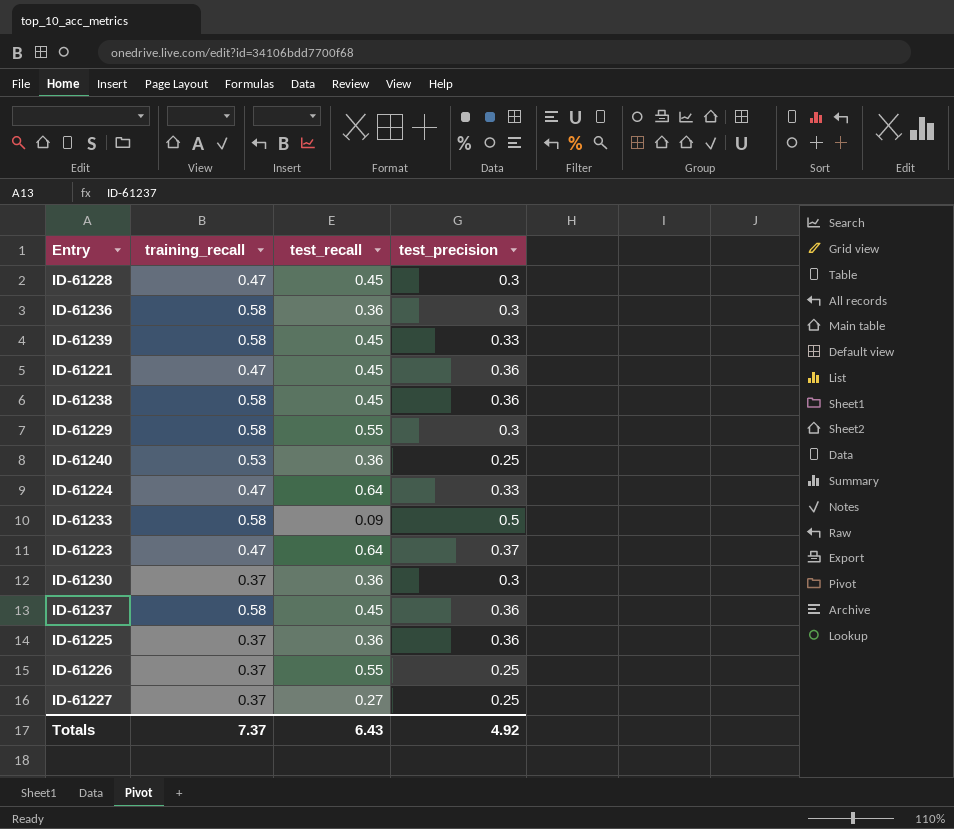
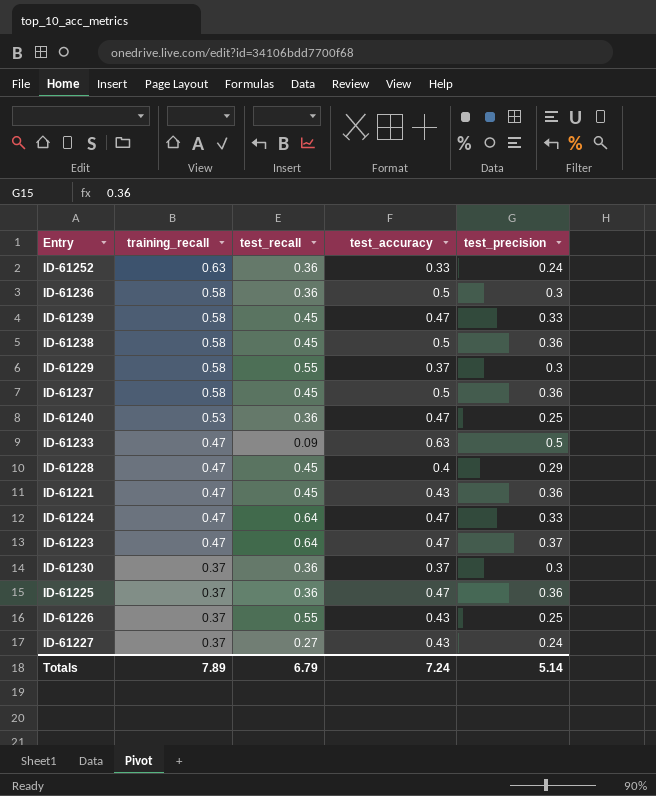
row order: none -> training_recall descending
column test_accuracy | position: none -> 4
row ID-61252: none -> 0.63 | 0.36 | 0.33 | 0.24
ID-61233 | training_recall: 0.58 -> 0.47
ID-61228 | test_precision: 0.3 -> 0.29
ID-61227 | test_precision: 0.25 -> 0.24
Totals | training_recall: 7.37 -> 7.89
Totals | test_recall: 6.43 -> 6.79
Totals | test_precision: 4.92 -> 5.14

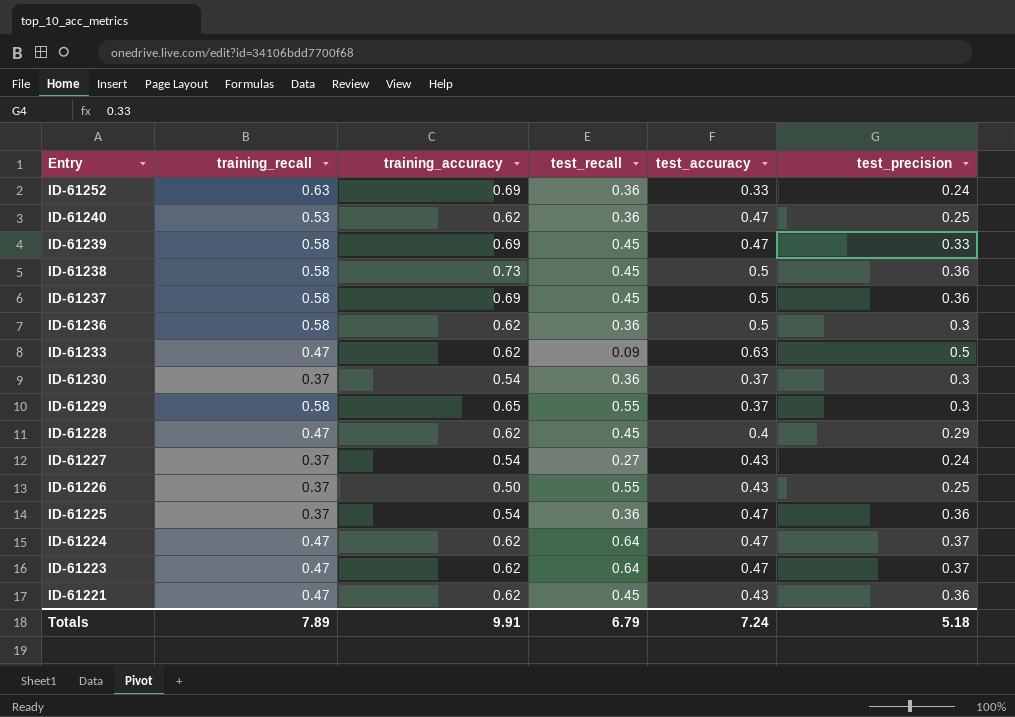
row order: training_recall descending -> Entry descending
column training_accuracy | position: none -> 3
ID-61224 | test_precision: 0.33 -> 0.37
Totals | test_precision: 5.14 -> 5.18

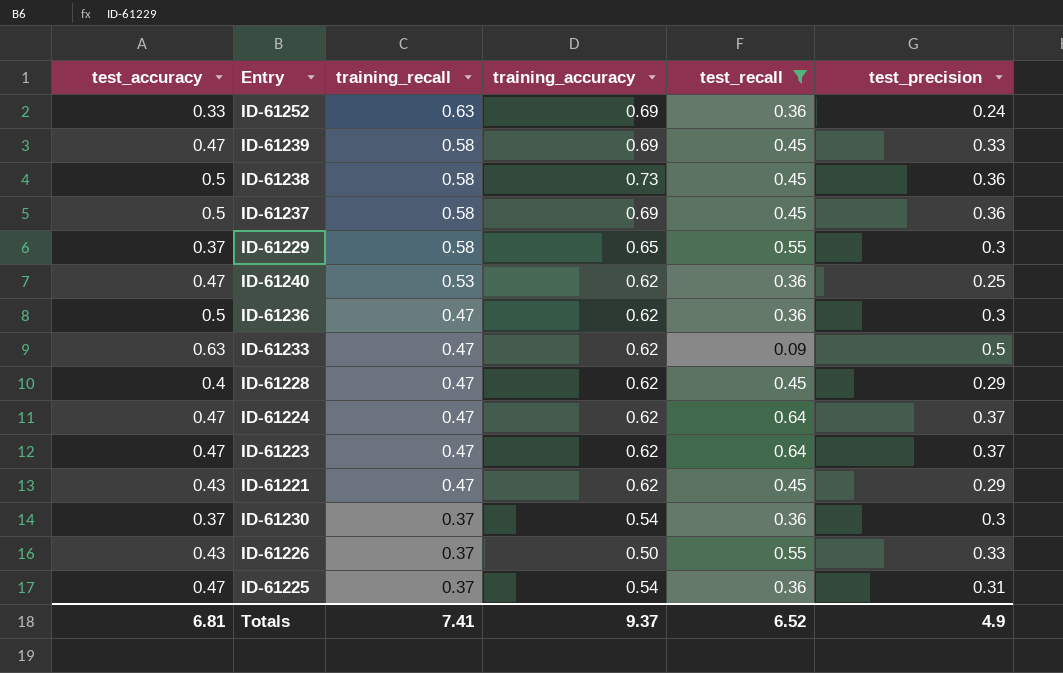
filter: none -> test_recall != 0.27
row order: Entry descending -> training_recall descending
column test_accuracy | position: 5 -> 1
ID-61236 | training_recall: 0.58 -> 0.47
ID-61221 | test_precision: 0.36 -> 0.29
ID-61226 | test_precision: 0.25 -> 0.33
ID-61225 | test_precision: 0.36 -> 0.31
Totals | test_accuracy: 7.24 -> 6.81
Totals | training_recall: 7.89 -> 7.41
Totals | training_accuracy: 9.91 -> 9.37
Totals | test_recall: 6.79 -> 6.52
Totals | test_precision: 5.18 -> 4.9

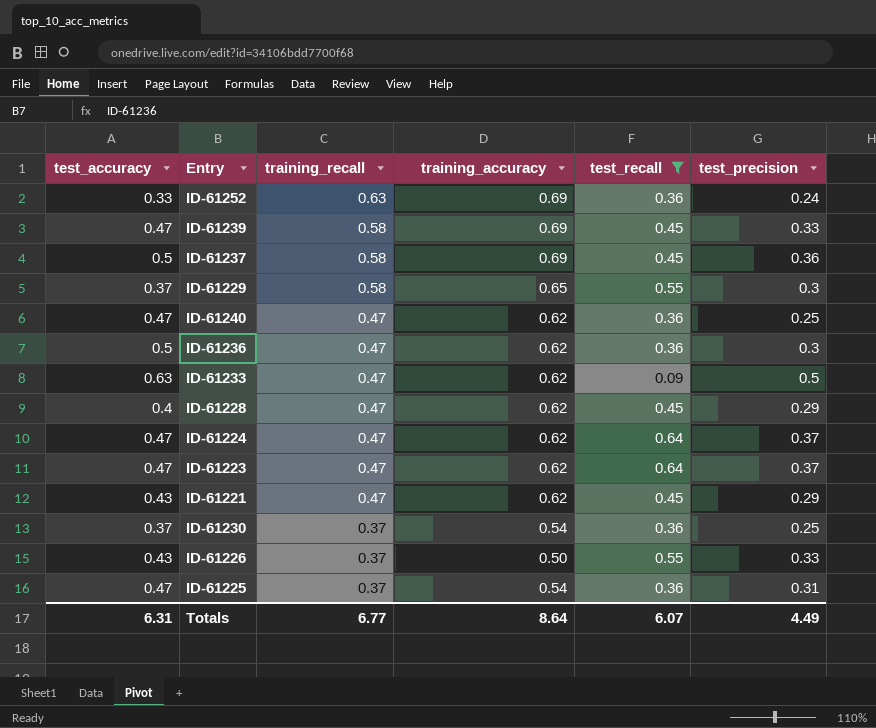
row ID-61238: 0.5 | 0.58 | 0.73 | 0.45 | 0.36 -> none
ID-61240 | training_recall: 0.53 -> 0.47
ID-61230 | test_precision: 0.3 -> 0.25
Totals | test_accuracy: 6.81 -> 6.31
Totals | training_recall: 7.41 -> 6.77
Totals | training_accuracy: 9.37 -> 8.64
Totals | test_recall: 6.52 -> 6.07
Totals | test_precision: 4.9 -> 4.49

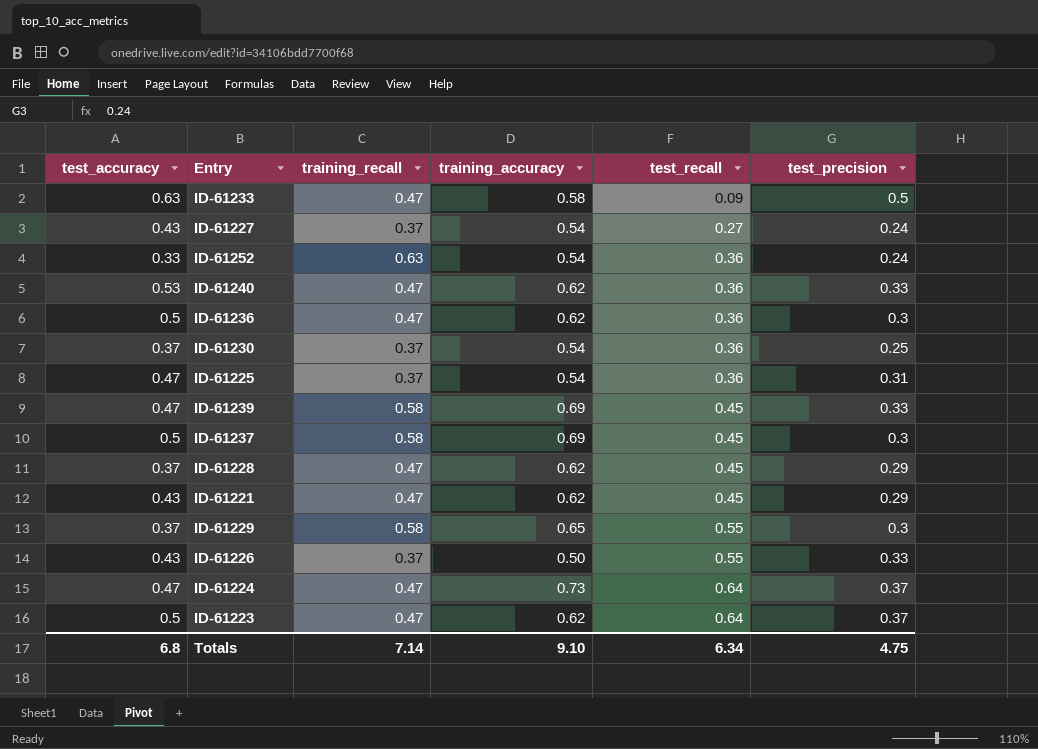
filter: test_recall != 0.27 -> none
row order: training_recall descending -> test_recall ascending
ID-61233 | training_accuracy: 0.62 -> 0.58
ID-61252 | training_accuracy: 0.69 -> 0.54
ID-61240 | test_accuracy: 0.47 -> 0.53
ID-61240 | test_precision: 0.25 -> 0.33
ID-61237 | test_precision: 0.36 -> 0.3
ID-61228 | test_accuracy: 0.4 -> 0.37
ID-61224 | training_accuracy: 0.62 -> 0.73
ID-61223 | test_accuracy: 0.47 -> 0.5
Totals | test_accuracy: 6.31 -> 6.8
Totals | training_recall: 6.77 -> 7.14
Totals | training_accuracy: 8.64 -> 9.10
Totals | test_recall: 6.07 -> 6.34
Totals | test_precision: 4.49 -> 4.75

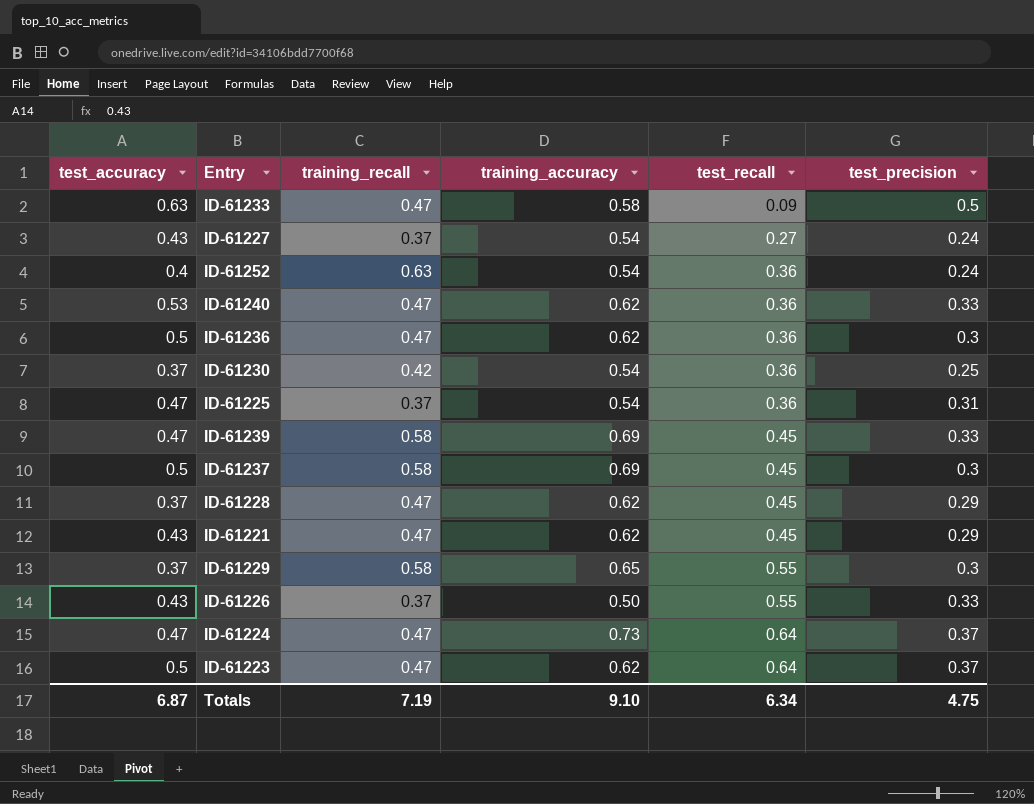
ID-61252 | test_accuracy: 0.33 -> 0.4
ID-61230 | training_recall: 0.37 -> 0.42
Totals | test_accuracy: 6.8 -> 6.87
Totals | training_recall: 7.14 -> 7.19

